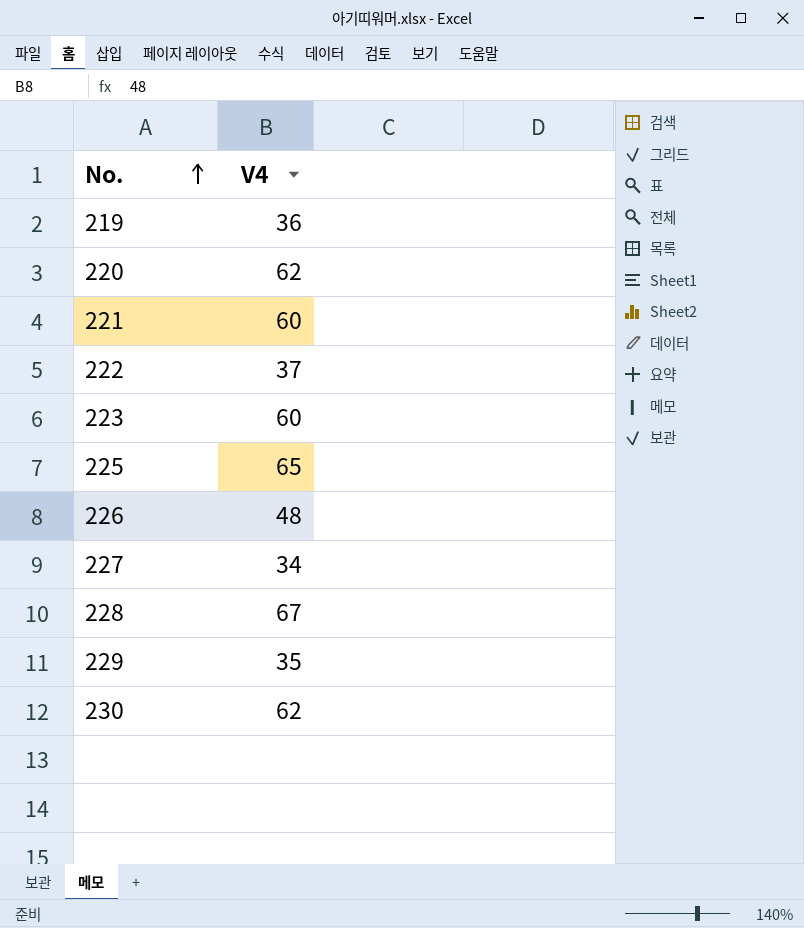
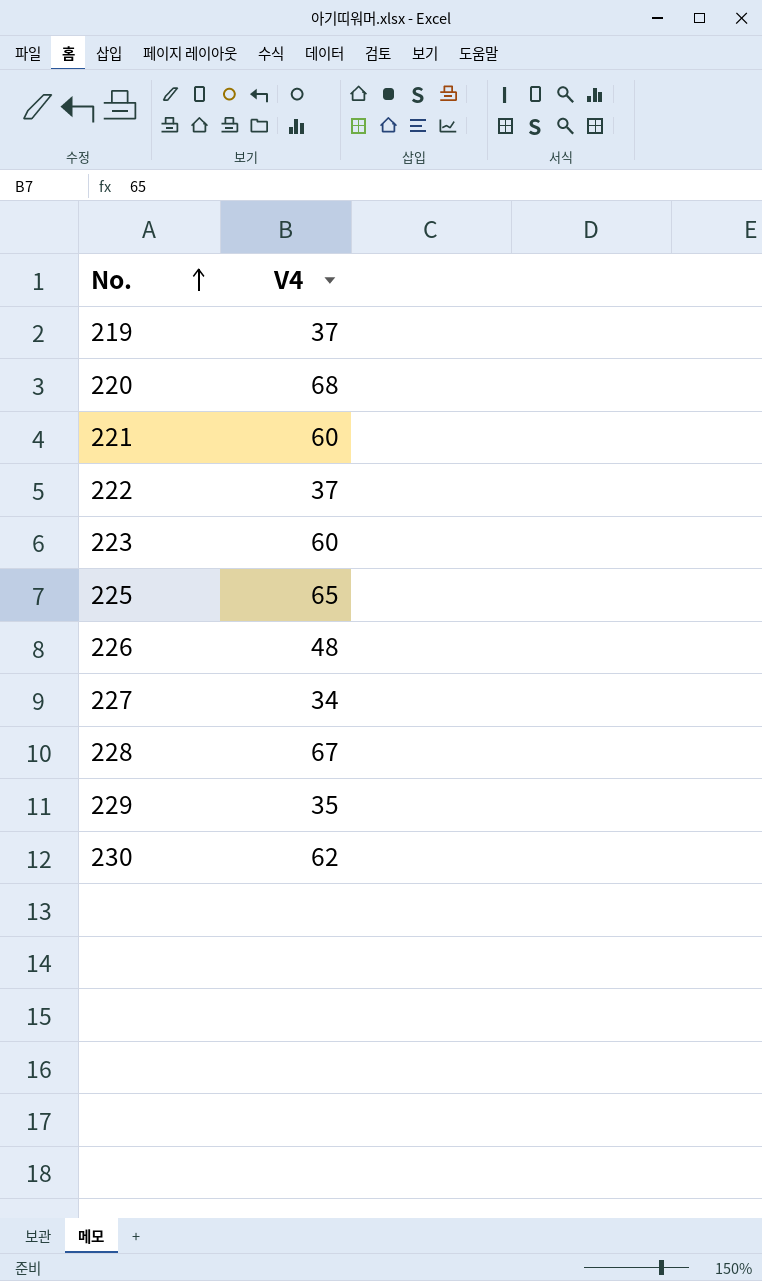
219 | V4: 36 -> 37
220 | V4: 62 -> 68

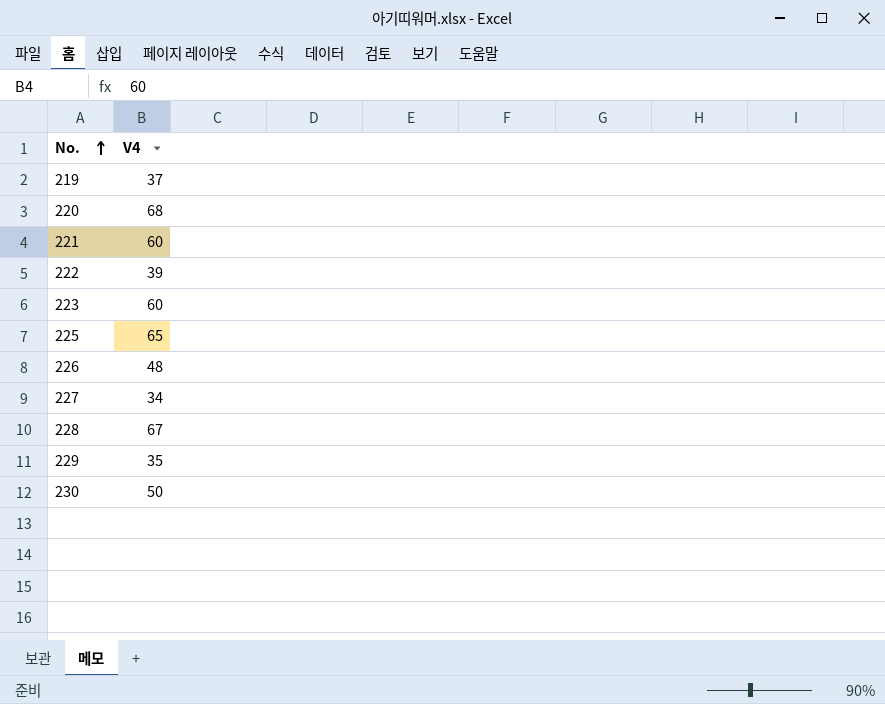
222 | V4: 37 -> 39
230 | V4: 62 -> 50

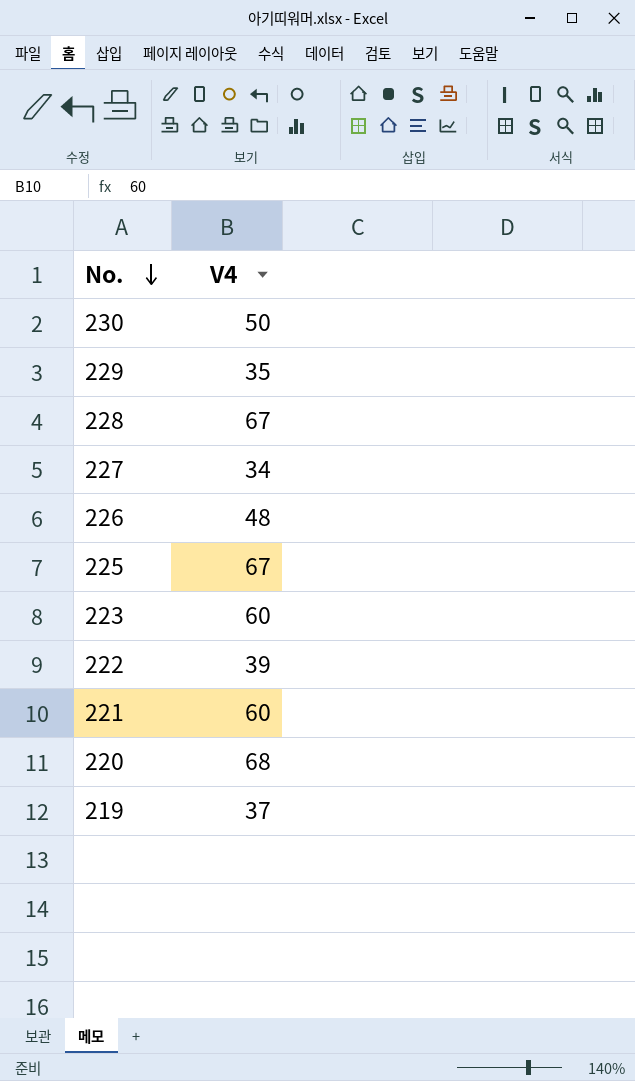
row order: No. ascending -> No. descending
225 | V4: 65 -> 67

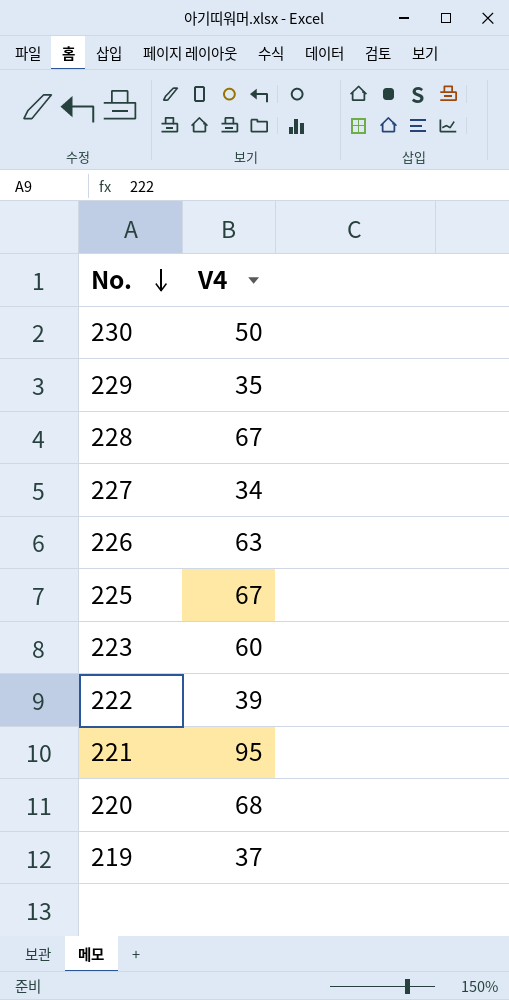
226 | V4: 48 -> 63
221 | V4: 60 -> 95

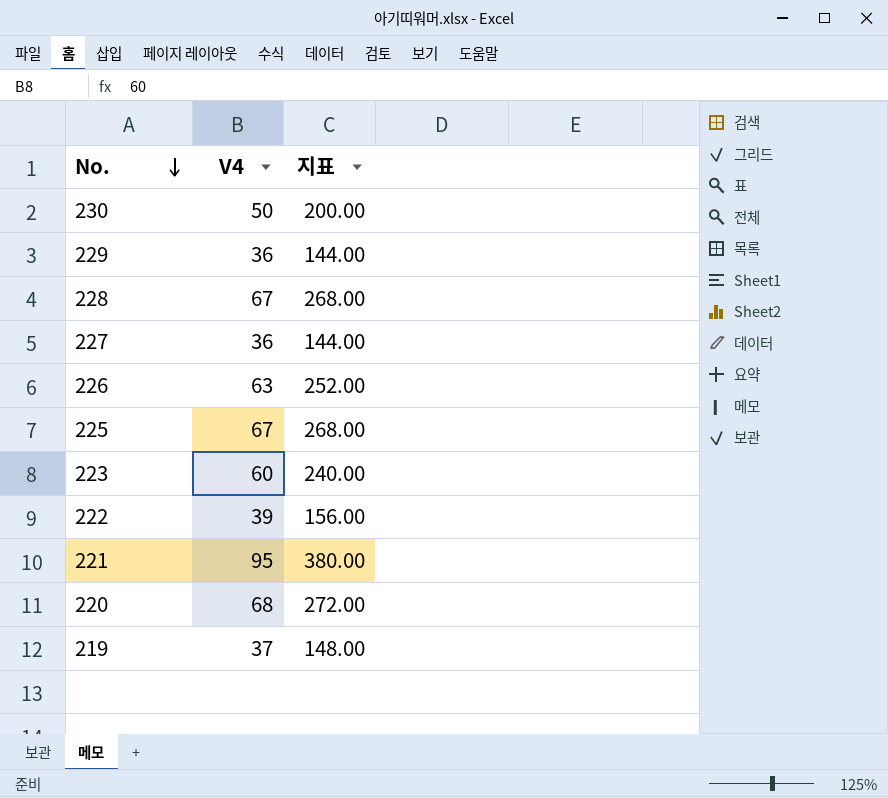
column 지표 | formula: none -> [V4] * 4
229 | V4: 35 -> 36
227 | V4: 34 -> 36

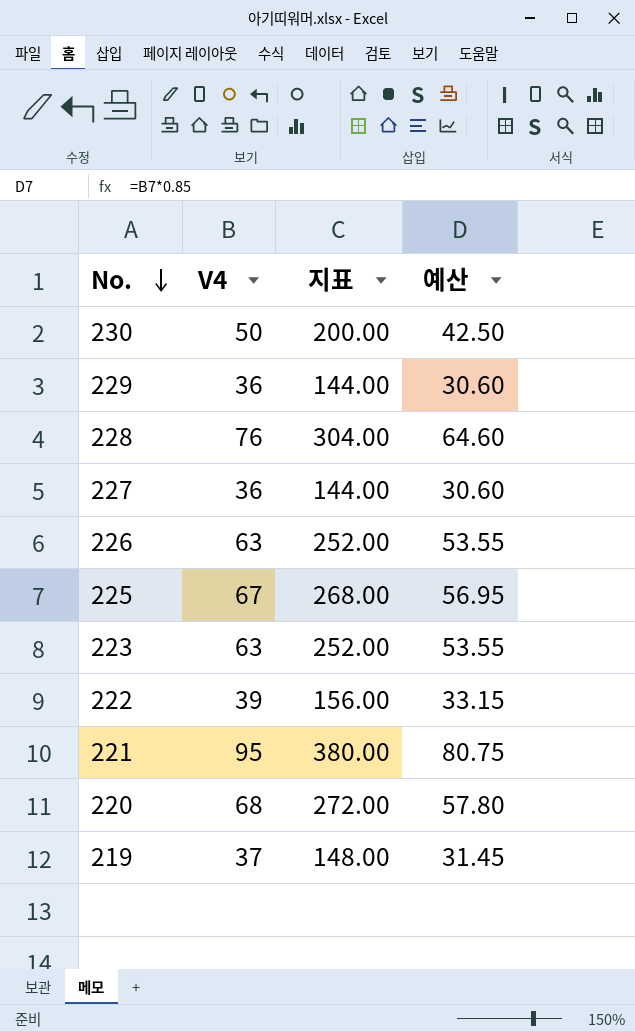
column 예산 | formula: none -> [V4] * 0.85
228 | V4: 67 -> 76
228 | 지표: 268.00 -> 304.00
223 | V4: 60 -> 63
223 | 지표: 240.00 -> 252.00

